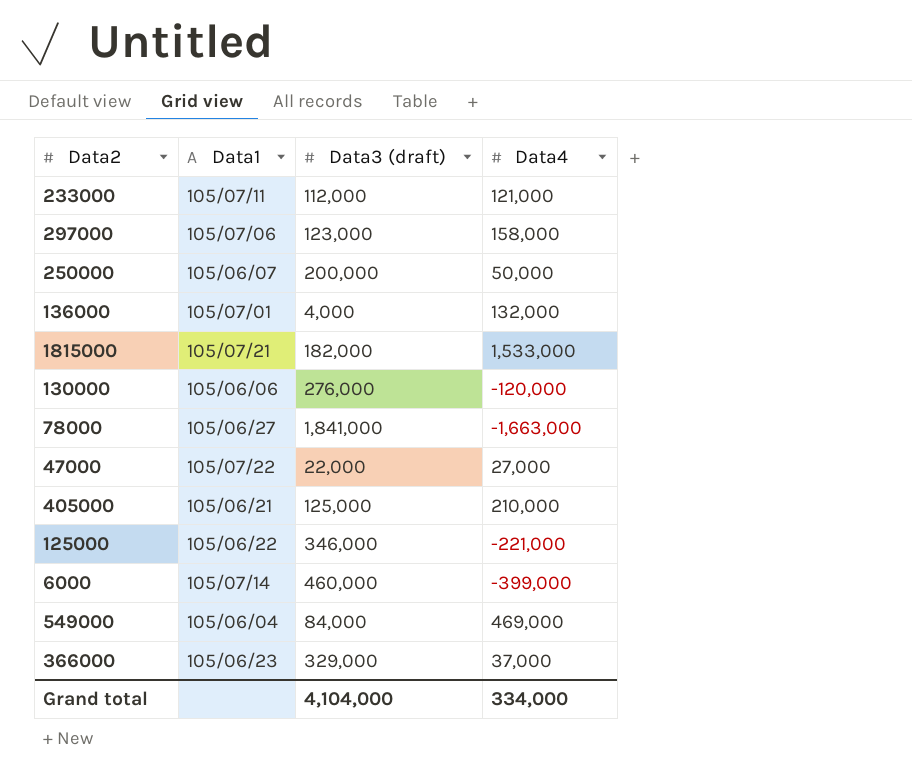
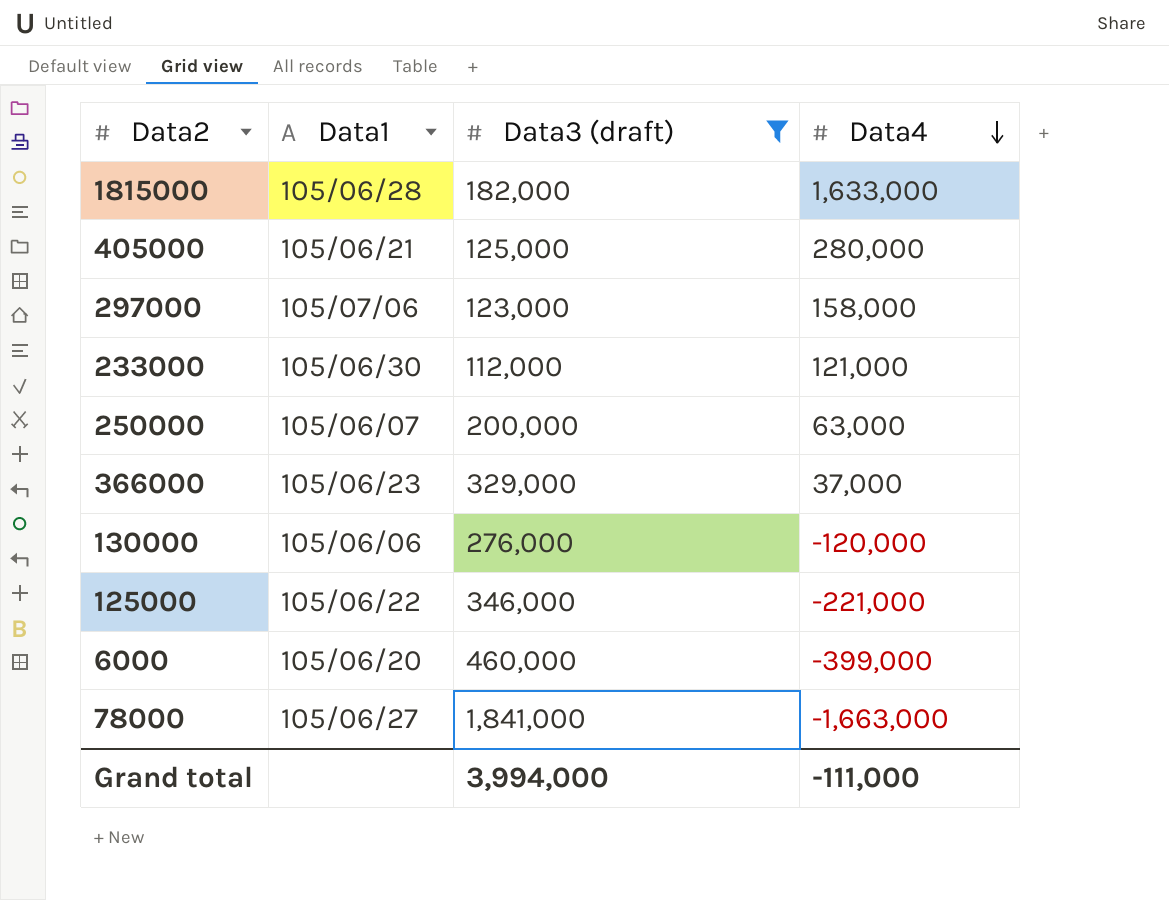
filter: none -> Data3 (draft) >= 112,000
row order: none -> Data4 descending
1815000 | Data1: 105/07/21 -> 105/06/28
1815000 | Data4: 1,533,000 -> 1,633,000
405000 | Data4: 210,000 -> 280,000
233000 | Data1: 105/07/11 -> 105/06/30
250000 | Data4: 50,000 -> 63,000
6000 | Data1: 105/07/14 -> 105/06/20
Grand total | Data3 (draft): 4,104,000 -> 3,994,000
Grand total | Data4: 334,000 -> -111,000

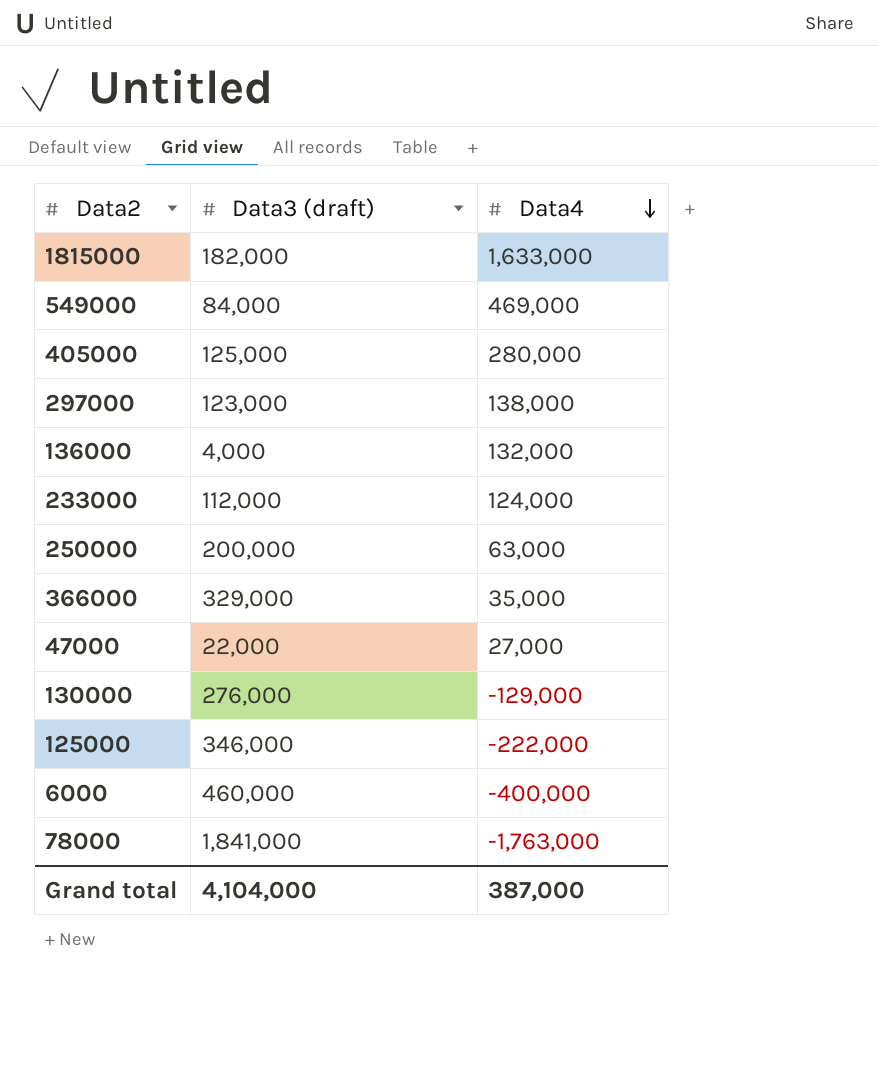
filter: Data3 (draft) >= 112,000 -> none
column Data1 | position: 2 -> none
297000 | Data4: 158,000 -> 138,000
233000 | Data4: 121,000 -> 124,000
366000 | Data4: 37,000 -> 35,000
130000 | Data4: -120,000 -> -129,000
125000 | Data4: -221,000 -> -222,000
6000 | Data4: -399,000 -> -400,000
78000 | Data4: -1,663,000 -> -1,763,000
Grand total | Data3 (draft): 3,994,000 -> 4,104,000
Grand total | Data4: -111,000 -> 387,000

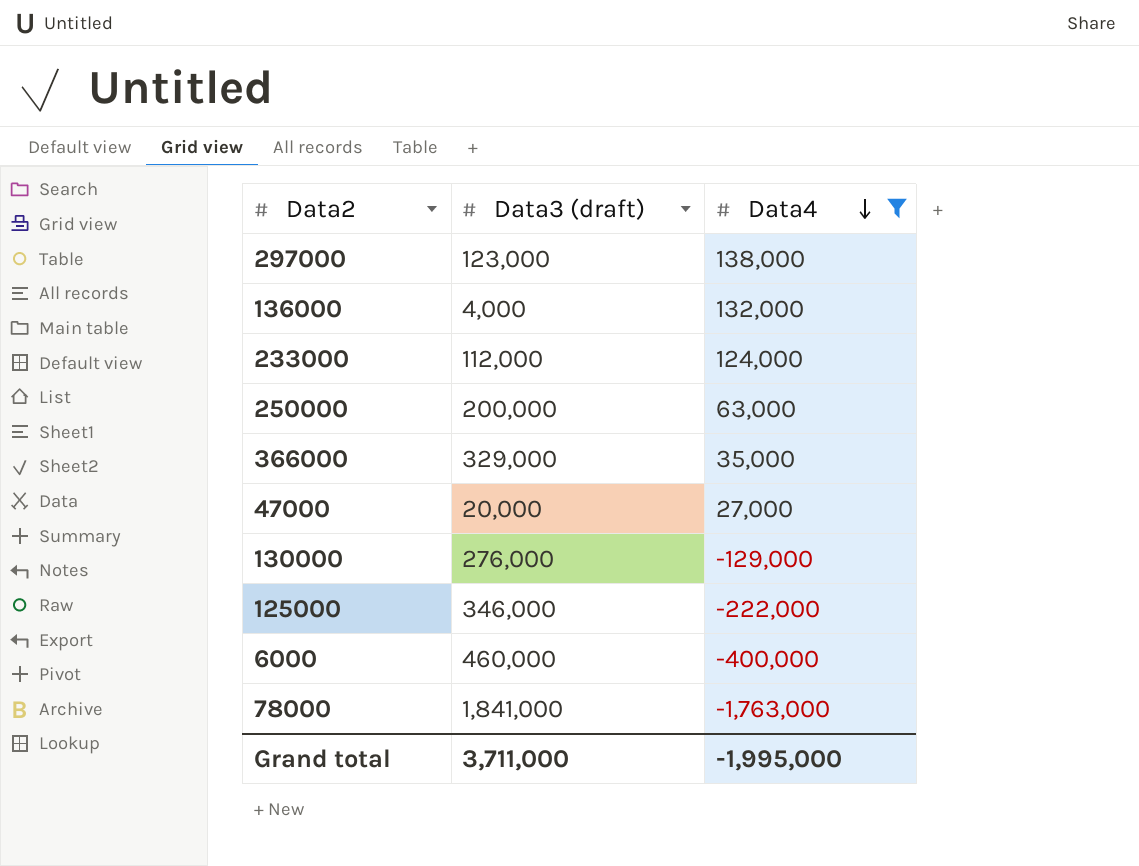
filter: none -> Data4 <= 138,000
47000 | Data3 (draft): 22,000 -> 20,000
Grand total | Data3 (draft): 4,104,000 -> 3,711,000
Grand total | Data4: 387,000 -> -1,995,000

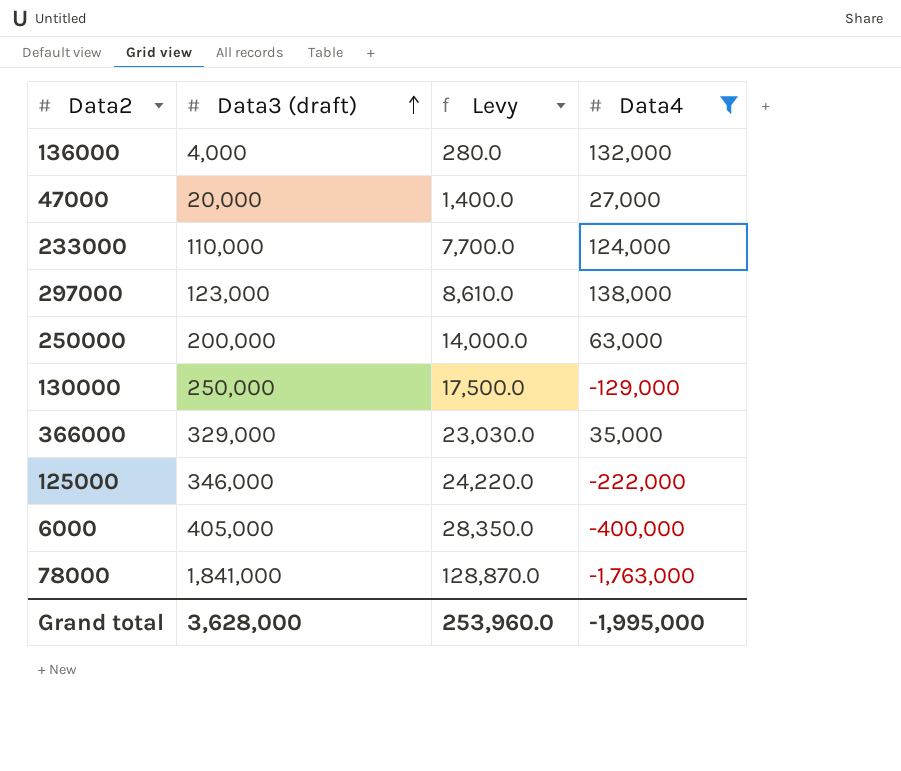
row order: Data4 descending -> Data3 (draft) ascending
column Levy | formula: none -> [Data3 (draft)] * 0.07
233000 | Data3 (draft): 112,000 -> 110,000
130000 | Data3 (draft): 276,000 -> 250,000
6000 | Data3 (draft): 460,000 -> 405,000
Grand total | Data3 (draft): 3,711,000 -> 3,628,000

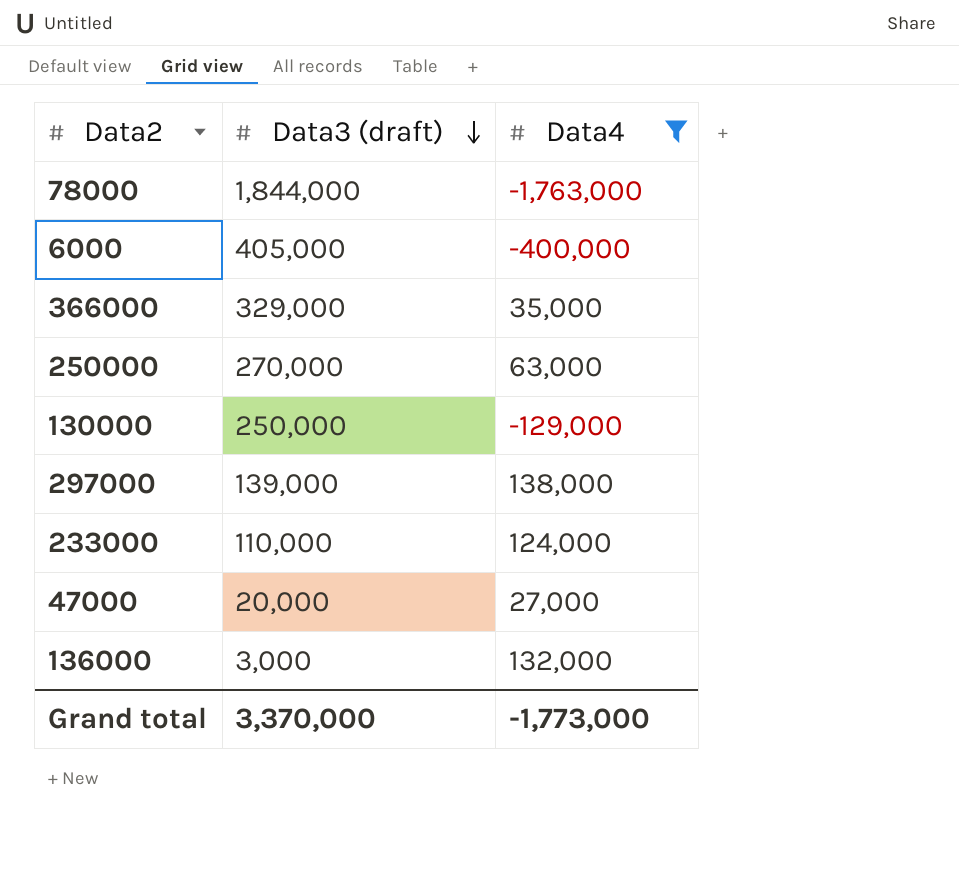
row order: Data3 (draft) ascending -> Data3 (draft) descending
column Levy | formula: [Data3 (draft)] * 0.07 -> none
row 125000: 346,000 | 24,220.0 | -222,000 -> none
78000 | Data3 (draft): 1,841,000 -> 1,844,000
250000 | Data3 (draft): 200,000 -> 270,000
297000 | Data3 (draft): 123,000 -> 139,000
136000 | Data3 (draft): 4,000 -> 3,000
Grand total | Data3 (draft): 3,628,000 -> 3,370,000
Grand total | Data4: -1,995,000 -> -1,773,000

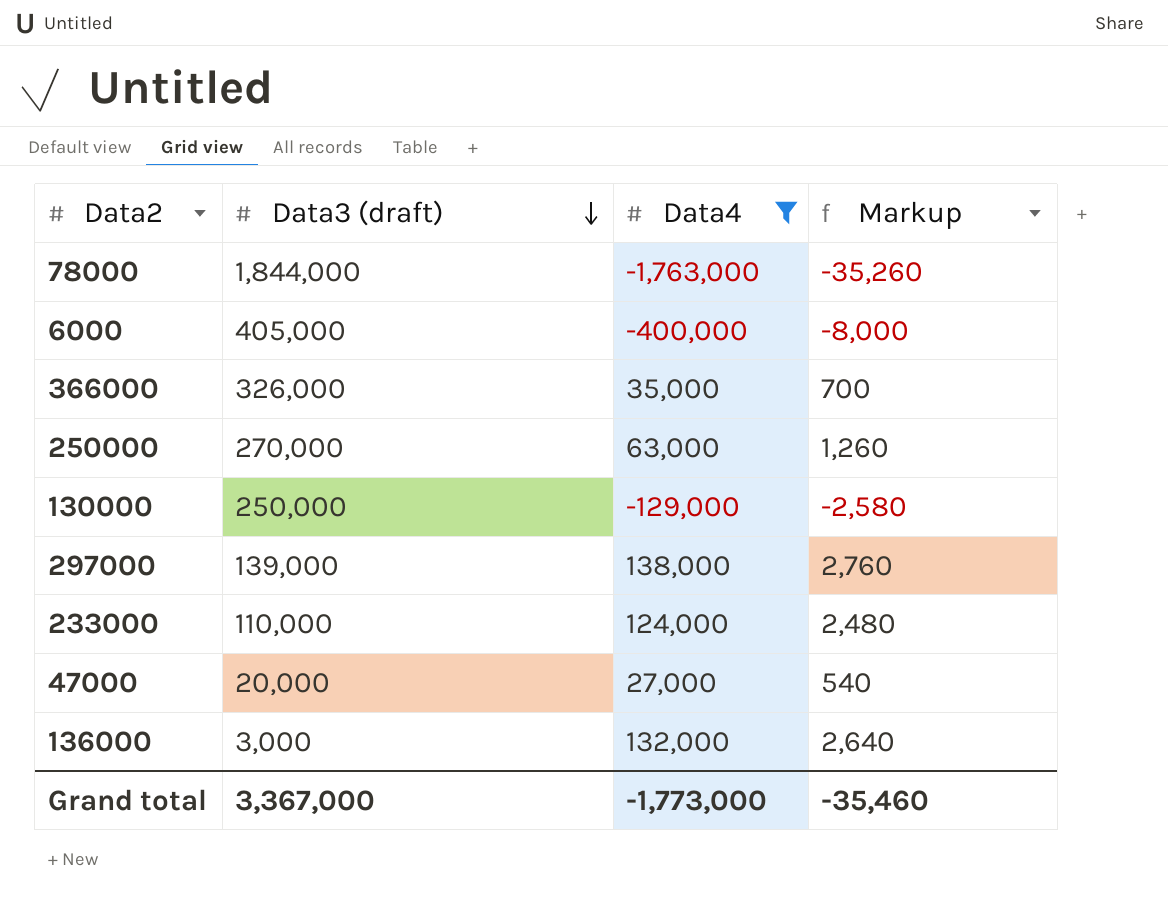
column Markup | formula: none -> [Data4] * 0.02
366000 | Data3 (draft): 329,000 -> 326,000
Grand total | Data3 (draft): 3,370,000 -> 3,367,000

